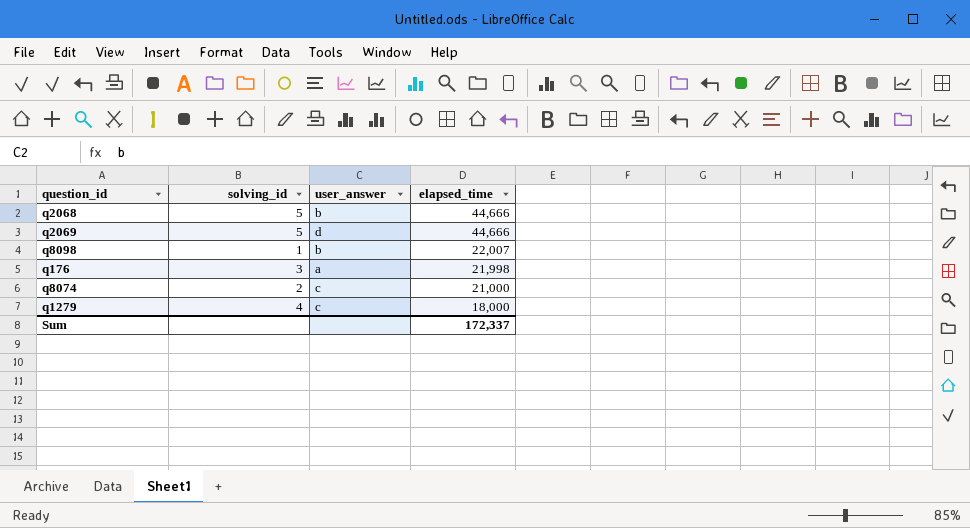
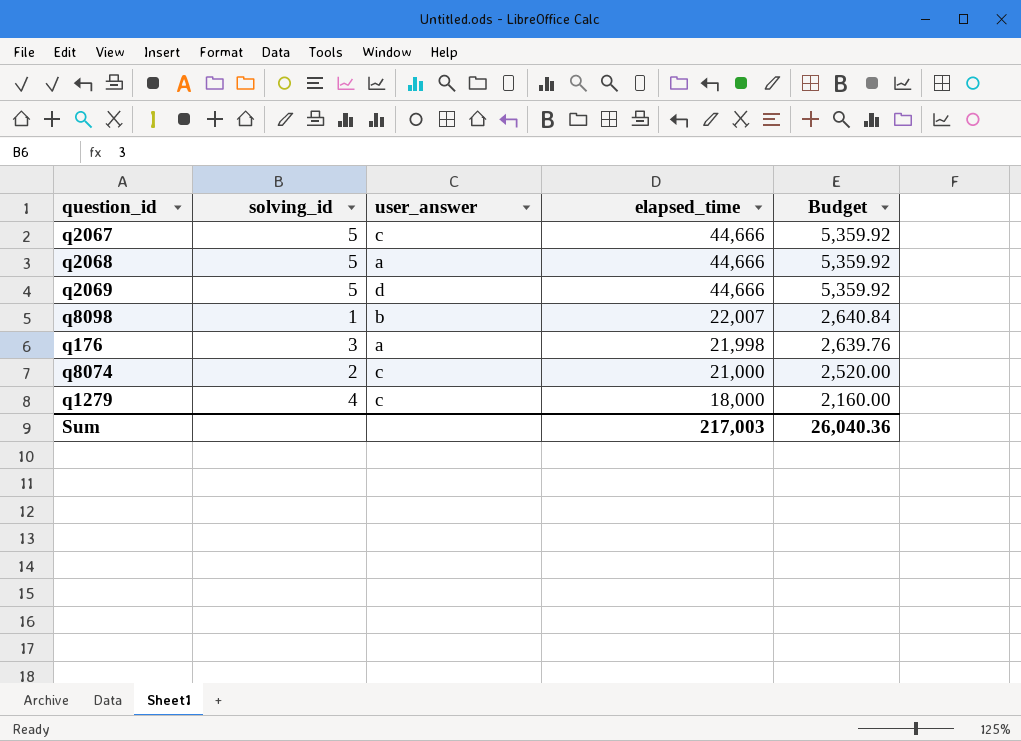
column Budget | formula: none -> [elapsed_time] * 0.12
row q2067: none -> 5 | c | 44,666 | 5,359.92
q2068 | user_answer: b -> a
Sum | elapsed_time: 172,337 -> 217,003

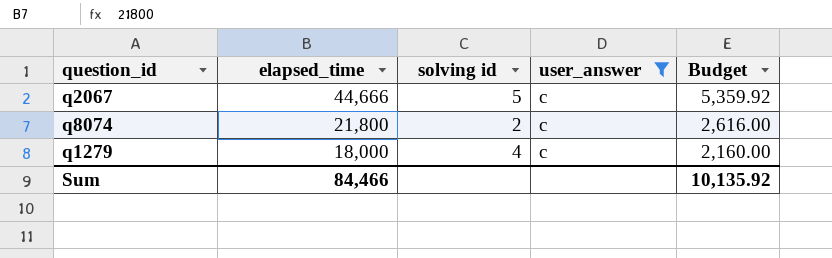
filter: none -> user_answer = c
column elapsed_time | position: 4 -> 2
column name: solving_id -> solving id
q8074 | elapsed_time: 21,000 -> 21,800
q8074 | Budget: 2,520.00 -> 2,616.00
Sum | elapsed_time: 217,003 -> 84,466
Sum | Budget: 26,040.36 -> 10,135.92

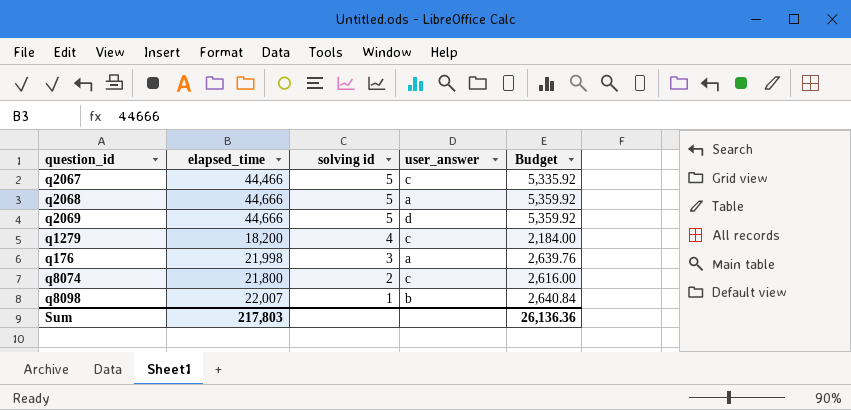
filter: user_answer = c -> none
row order: elapsed_time descending -> solving id descending
q2067 | elapsed_time: 44,666 -> 44,466
q2067 | Budget: 5,359.92 -> 5,335.92
q1279 | elapsed_time: 18,000 -> 18,200
q1279 | Budget: 2,160.00 -> 2,184.00
Sum | elapsed_time: 84,466 -> 217,803
Sum | Budget: 10,135.92 -> 26,136.36

